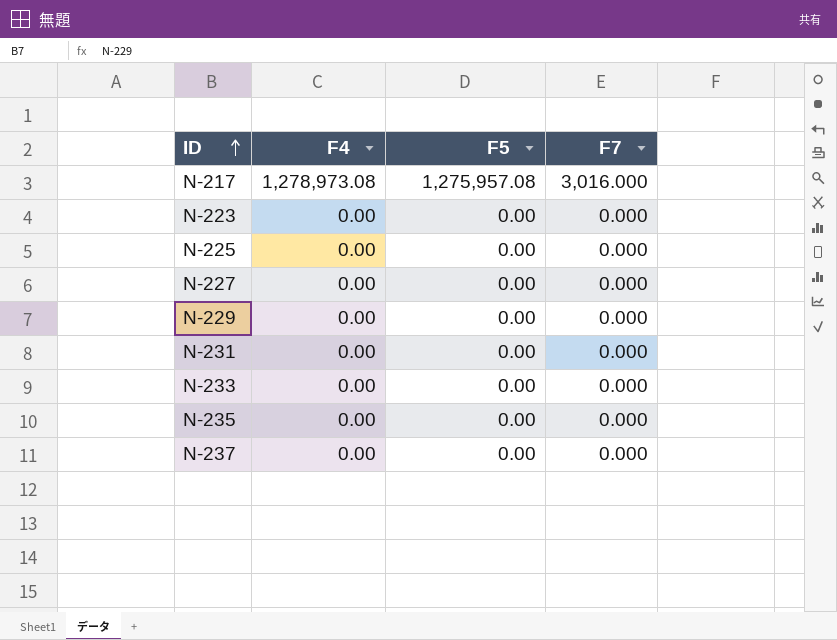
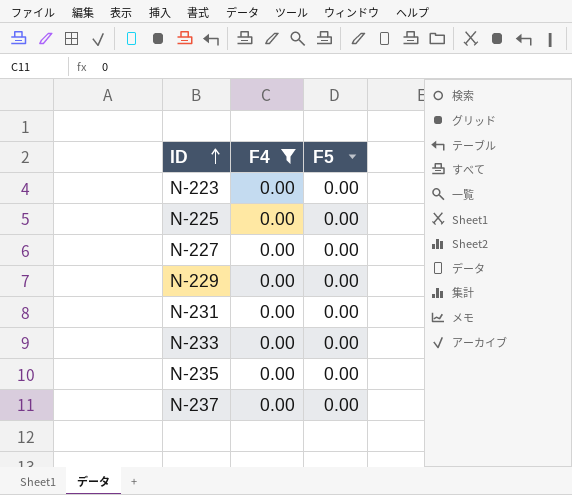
filter: none -> F4 = 0.00
column F7 | position: 4 -> none

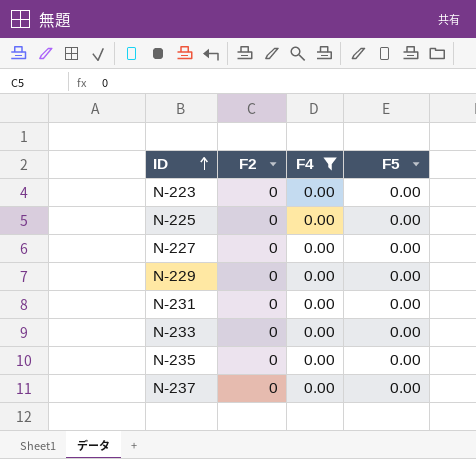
column F2 | position: none -> 2

